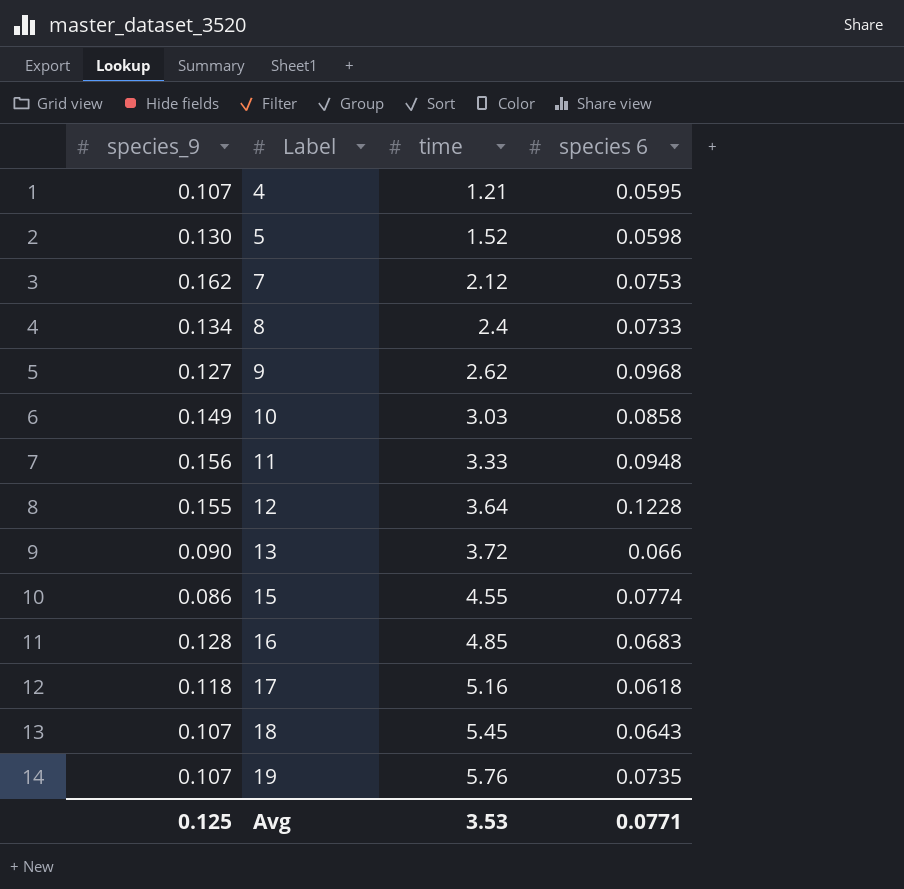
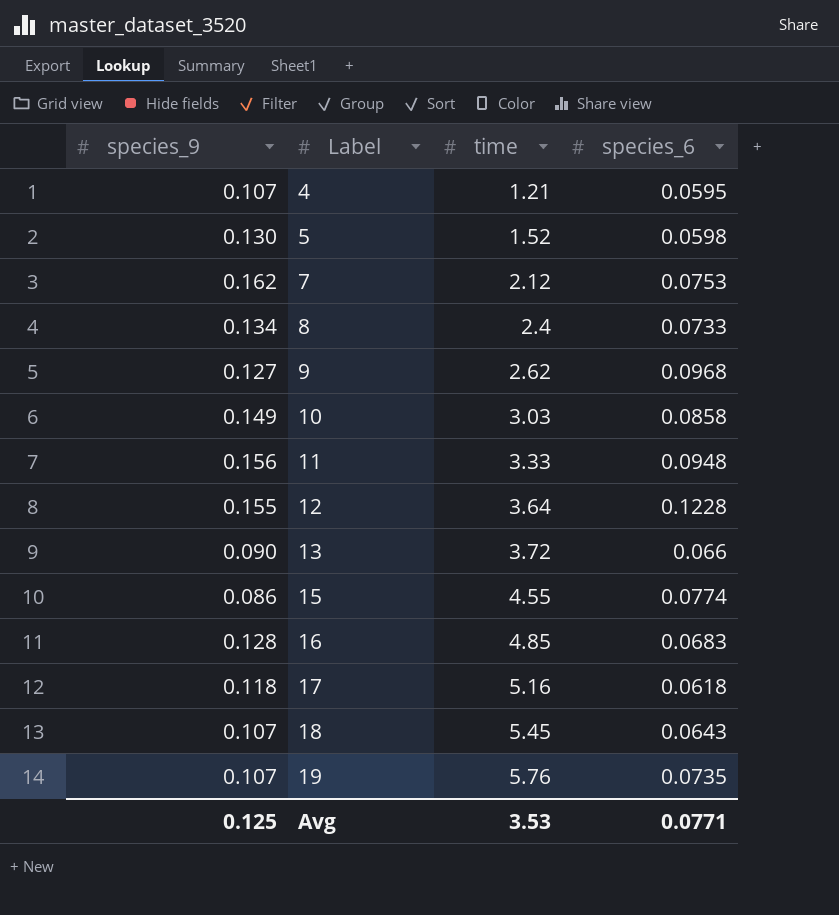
column name: species 6 -> species_6

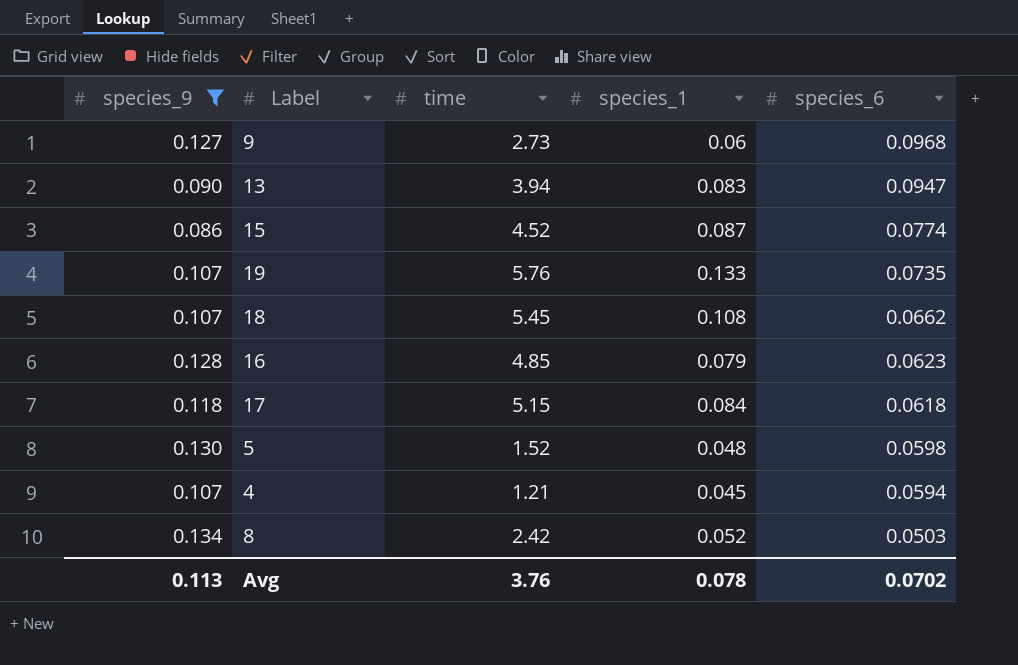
filter: none -> species_9 <= 0.134
row order: Label ascending -> species_6 descending
column species_1 | position: none -> 4
9 | time: 2.62 -> 2.73
13 | time: 3.72 -> 3.94
13 | species_6: 0.066 -> 0.0947
15 | time: 4.55 -> 4.52
18 | species_6: 0.0643 -> 0.0662
16 | species_6: 0.0683 -> 0.0623
17 | time: 5.16 -> 5.15
4 | species_6: 0.0595 -> 0.0594
8 | time: 2.4 -> 2.42
8 | species_6: 0.0733 -> 0.0503
Avg | species_9: 0.125 -> 0.113
Avg | time: 3.53 -> 3.76
Avg | species_6: 0.0771 -> 0.0702

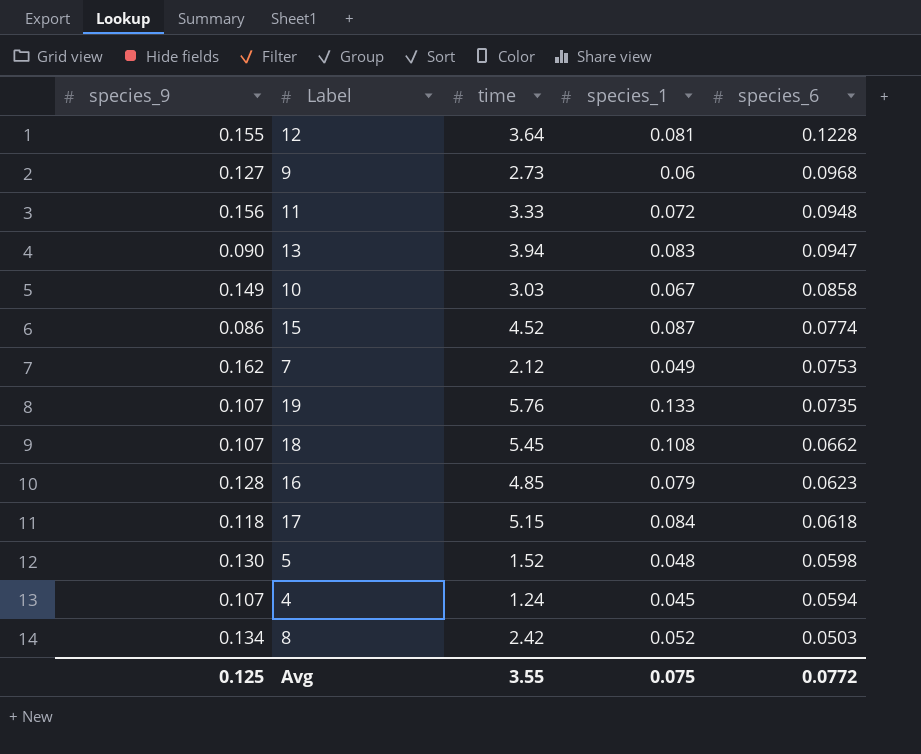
filter: species_9 <= 0.134 -> none
4 | time: 1.21 -> 1.24
Avg | species_9: 0.113 -> 0.125
Avg | time: 3.76 -> 3.55
Avg | species_1: 0.078 -> 0.075
Avg | species_6: 0.0702 -> 0.0772

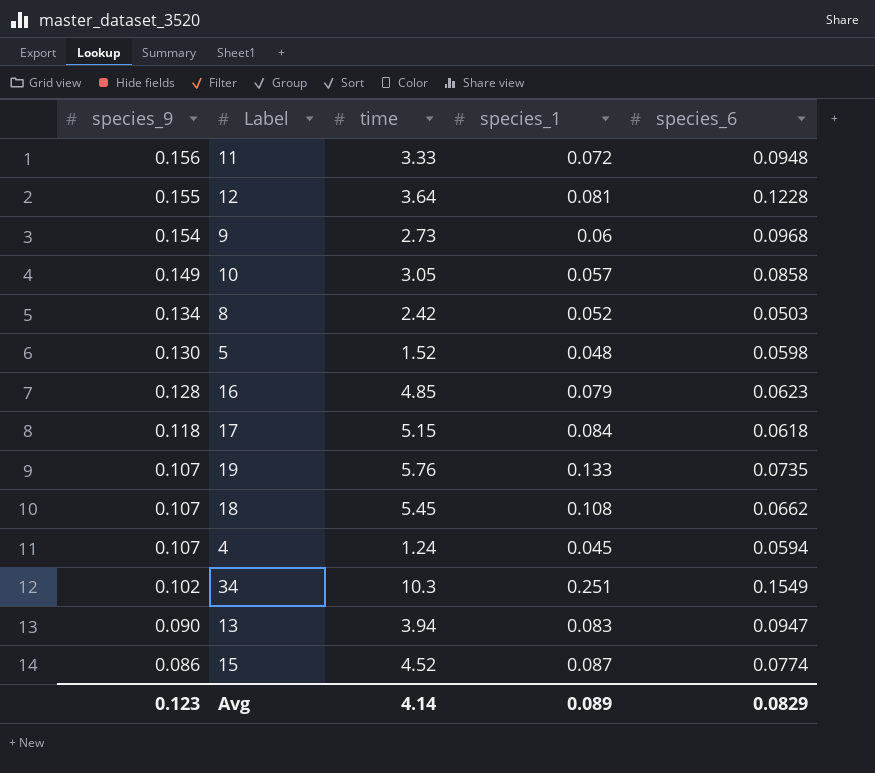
row order: species_6 descending -> species_9 descending
row 7: 0.162 | 2.12 | 0.049 | 0.0753 -> none
9 | species_9: 0.127 -> 0.154
10 | time: 3.03 -> 3.05
10 | species_1: 0.067 -> 0.057
row 34: none -> 0.102 | 10.3 | 0.251 | 0.1549
Avg | species_9: 0.125 -> 0.123
Avg | time: 3.55 -> 4.14
Avg | species_1: 0.075 -> 0.089
Avg | species_6: 0.0772 -> 0.0829

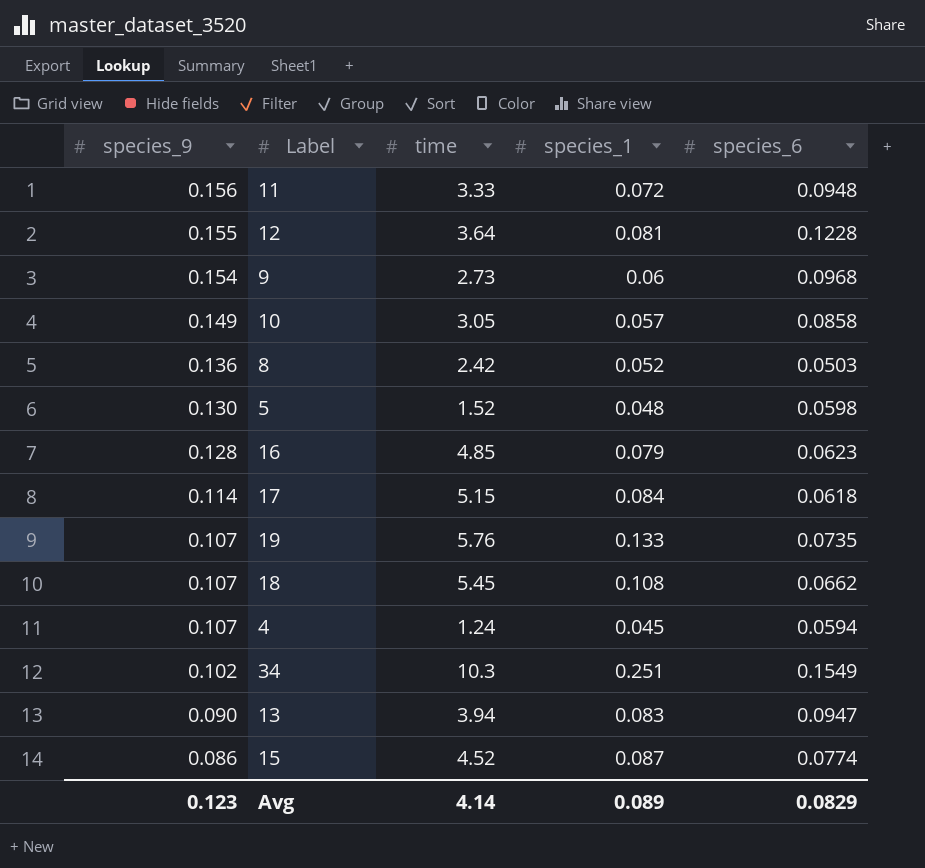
8 | species_9: 0.134 -> 0.136
17 | species_9: 0.118 -> 0.114

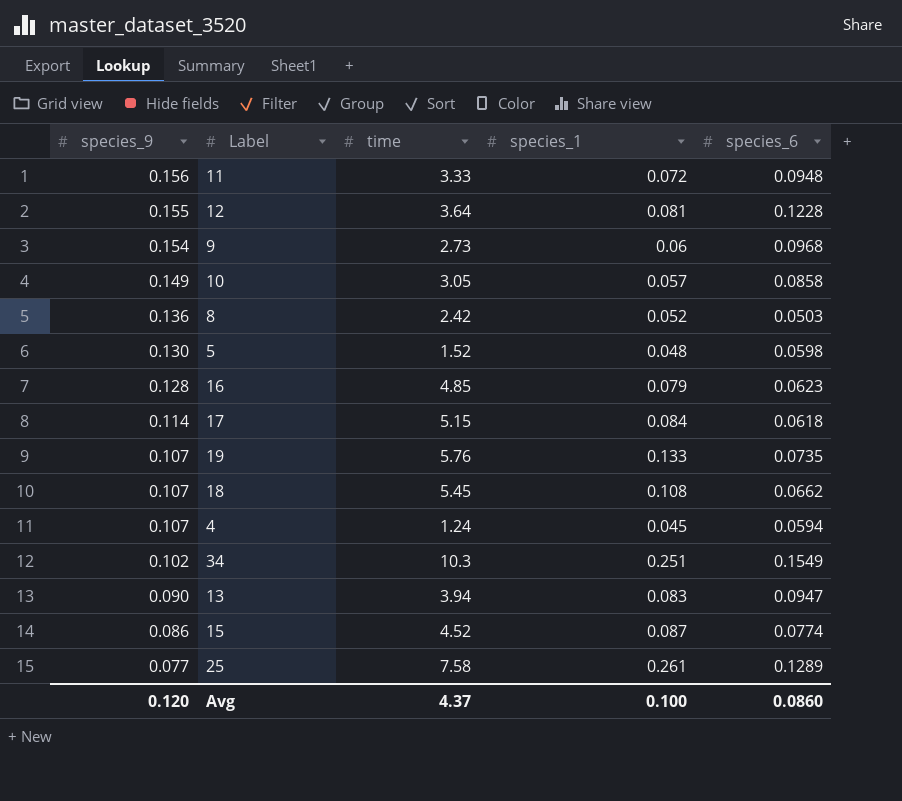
row 25: none -> 0.077 | 7.58 | 0.261 | 0.1289
Avg | species_9: 0.123 -> 0.120
Avg | time: 4.14 -> 4.37
Avg | species_1: 0.089 -> 0.100
Avg | species_6: 0.0829 -> 0.0860

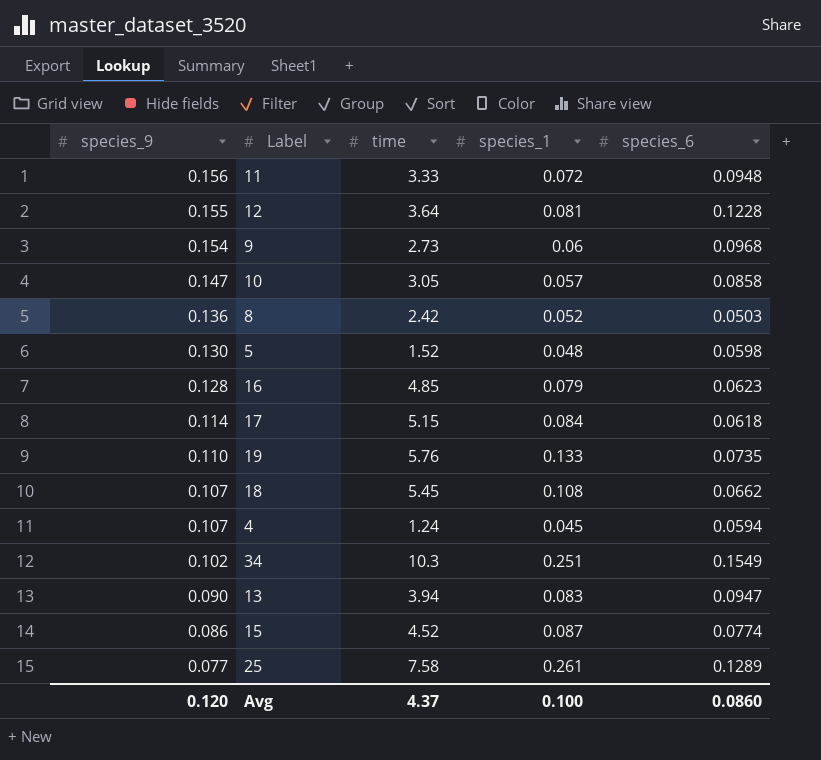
10 | species_9: 0.149 -> 0.147
19 | species_9: 0.107 -> 0.110

